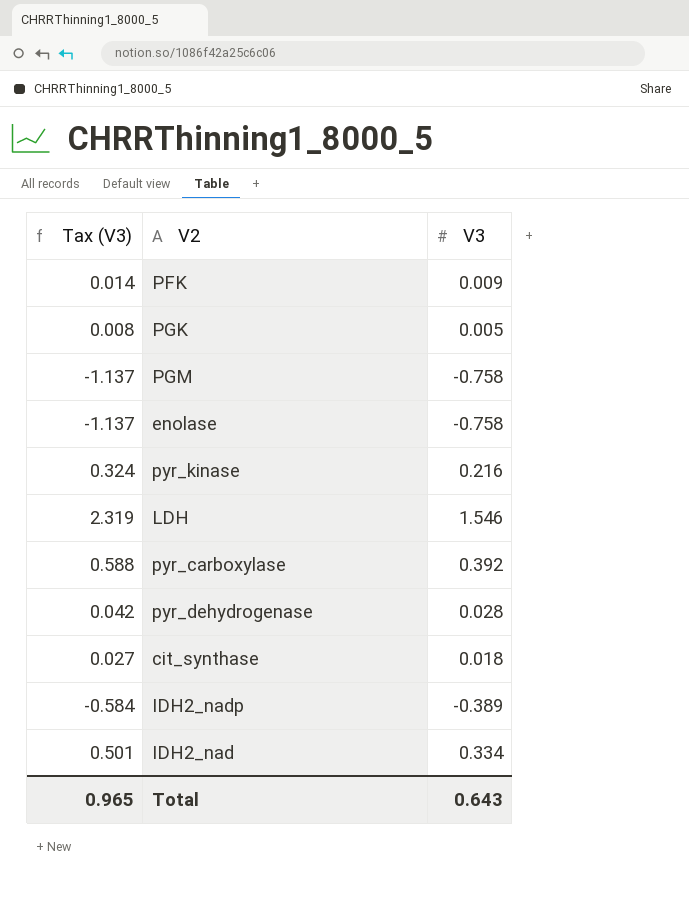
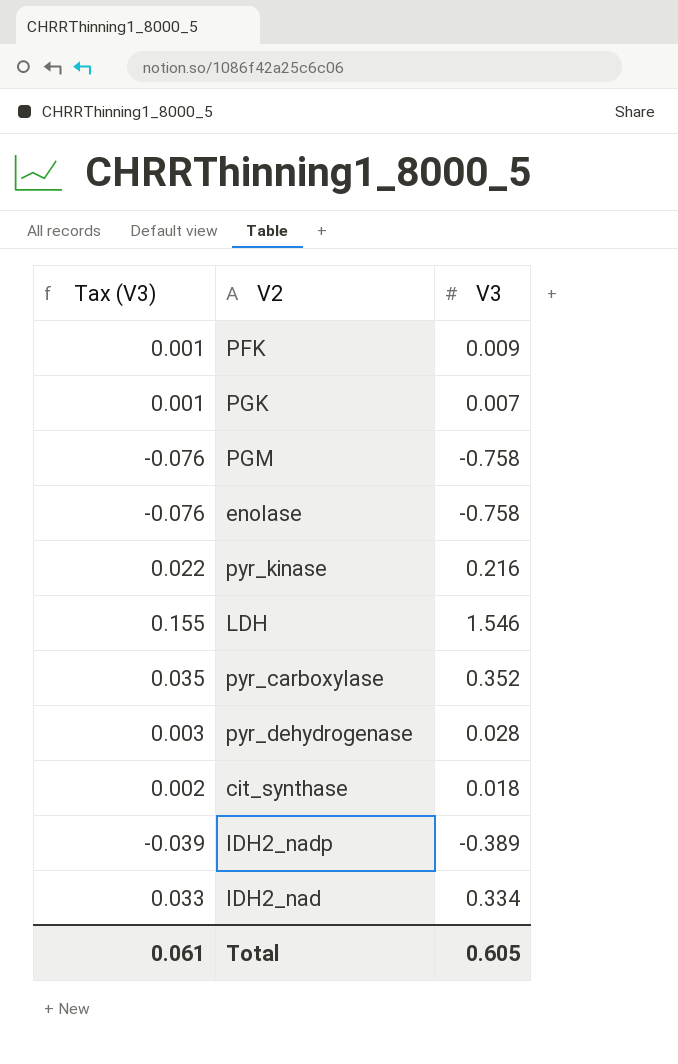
column Tax (V3) | formula: [V3] * 1.5 -> [V3] * 0.1
PGK | V3: 0.005 -> 0.007
pyr_carboxylase | V3: 0.392 -> 0.352
Total | Tax (V3): 0.965 -> 0.061
Total | V3: 0.643 -> 0.605

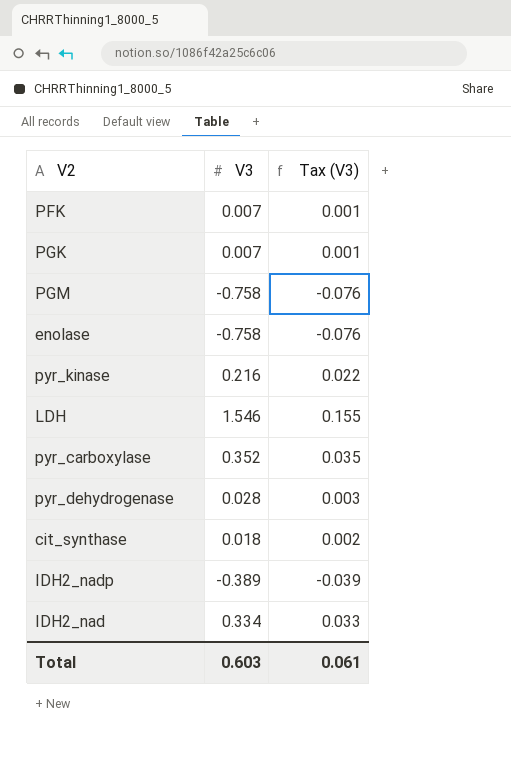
column Tax (V3) | position: 1 -> 3
PFK | V3: 0.009 -> 0.007
Total | V3: 0.605 -> 0.603

